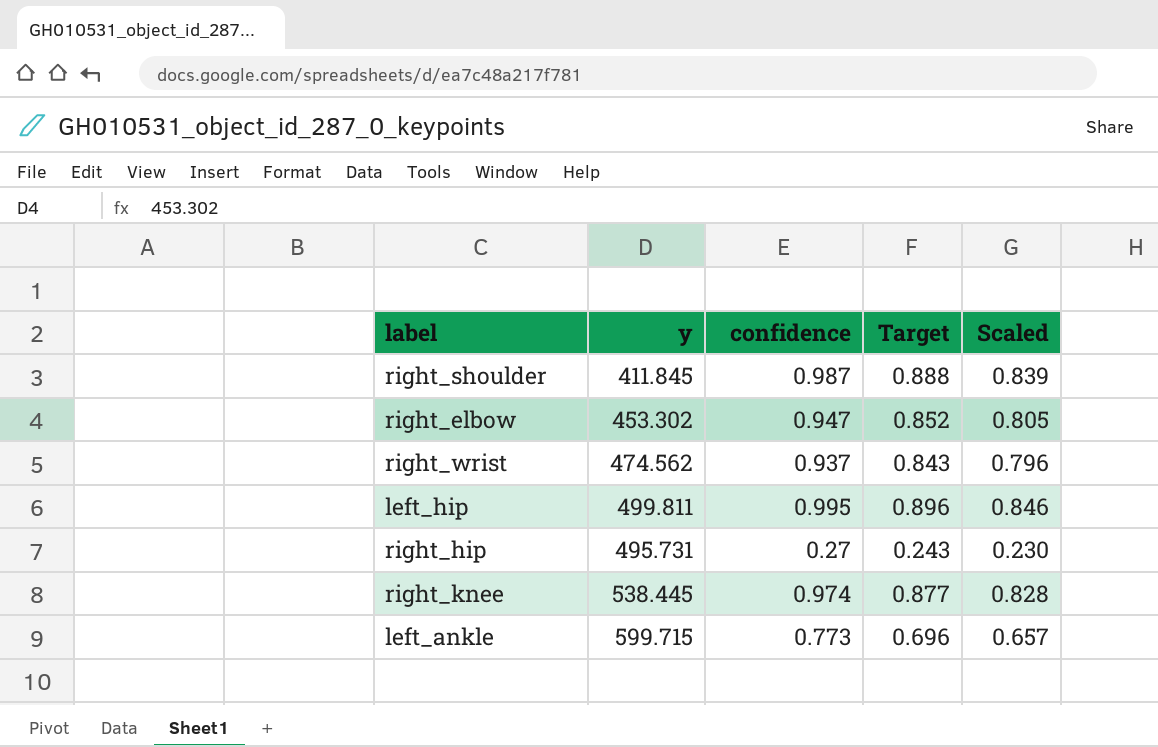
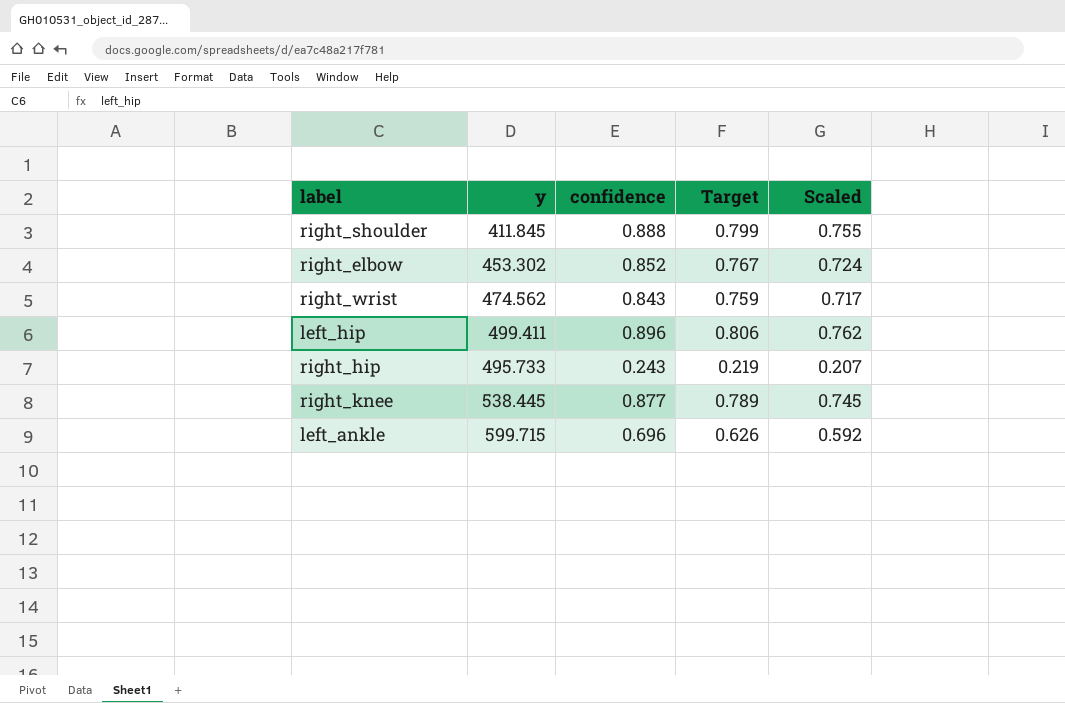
right_shoulder | confidence: 0.987 -> 0.888
right_shoulder | Target: 0.888 -> 0.799
right_shoulder | Scaled: 0.839 -> 0.755
right_elbow | confidence: 0.947 -> 0.852
right_elbow | Target: 0.852 -> 0.767
right_elbow | Scaled: 0.805 -> 0.724
right_wrist | confidence: 0.937 -> 0.843
right_wrist | Target: 0.843 -> 0.759
right_wrist | Scaled: 0.796 -> 0.717
left_hip | y: 499.811 -> 499.411
left_hip | confidence: 0.995 -> 0.896
left_hip | Target: 0.896 -> 0.806
left_hip | Scaled: 0.846 -> 0.762
right_hip | y: 495.731 -> 495.733
right_hip | confidence: 0.27 -> 0.243
right_hip | Target: 0.243 -> 0.219
right_hip | Scaled: 0.230 -> 0.207
right_knee | confidence: 0.974 -> 0.877
right_knee | Target: 0.877 -> 0.789
right_knee | Scaled: 0.828 -> 0.745
left_ankle | confidence: 0.773 -> 0.696
left_ankle | Target: 0.696 -> 0.626
left_ankle | Scaled: 0.657 -> 0.592

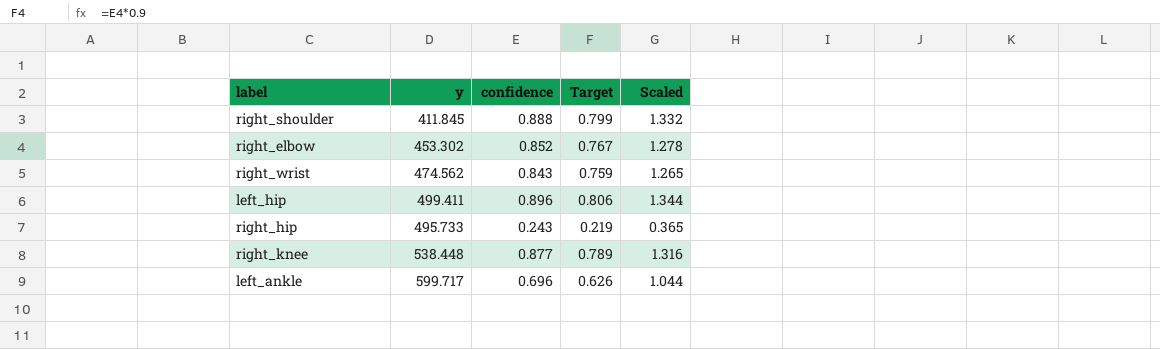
column Scaled | formula: [confidence] * 0.85 -> [confidence] * 1.5
right_knee | y: 538.445 -> 538.448
left_ankle | y: 599.715 -> 599.717

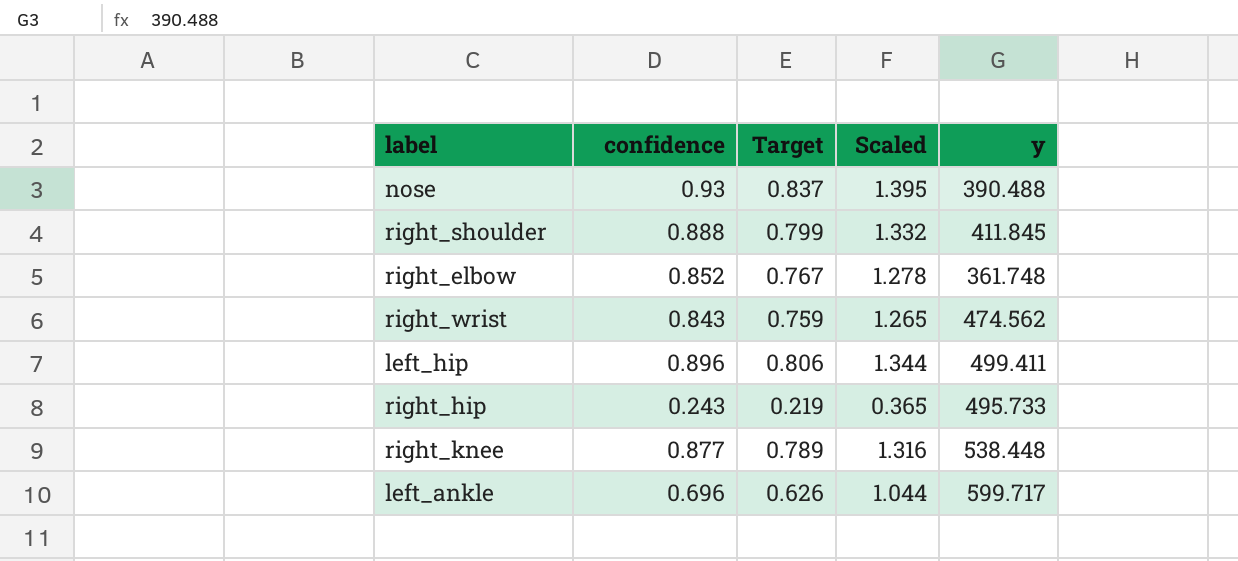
column y | position: 2 -> 5
row nose: none -> 0.93 | 0.837 | 1.395 | 390.488
right_elbow | y: 453.302 -> 361.748

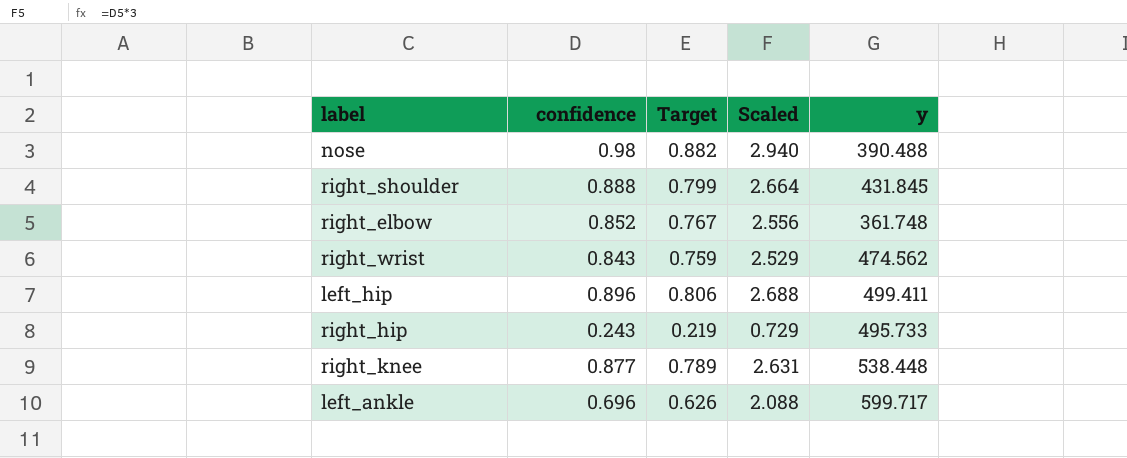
column Scaled | formula: [confidence] * 1.5 -> [confidence] * 3
nose | confidence: 0.93 -> 0.98
nose | Target: 0.837 -> 0.882
right_shoulder | y: 411.845 -> 431.845

